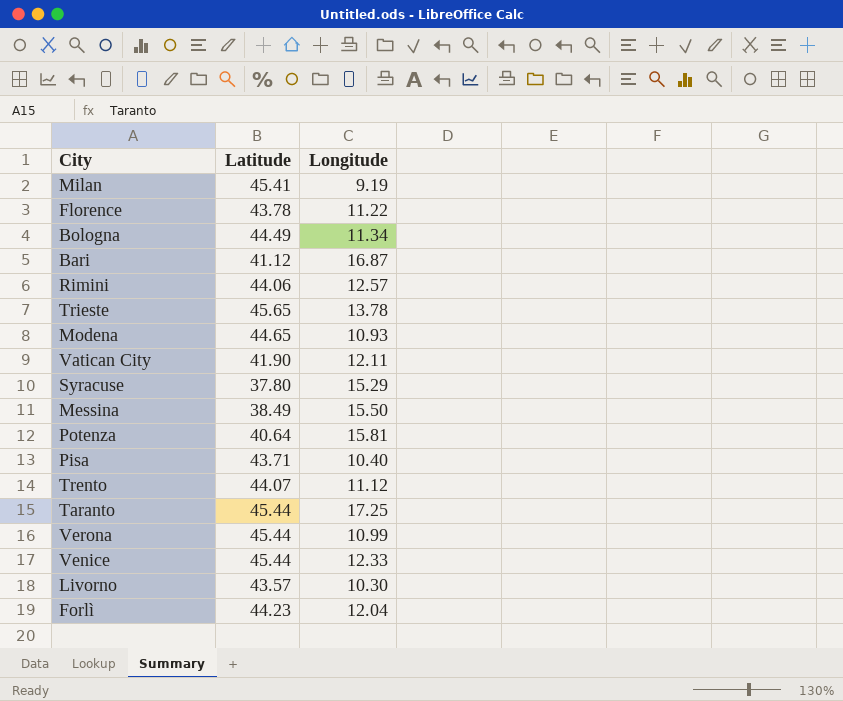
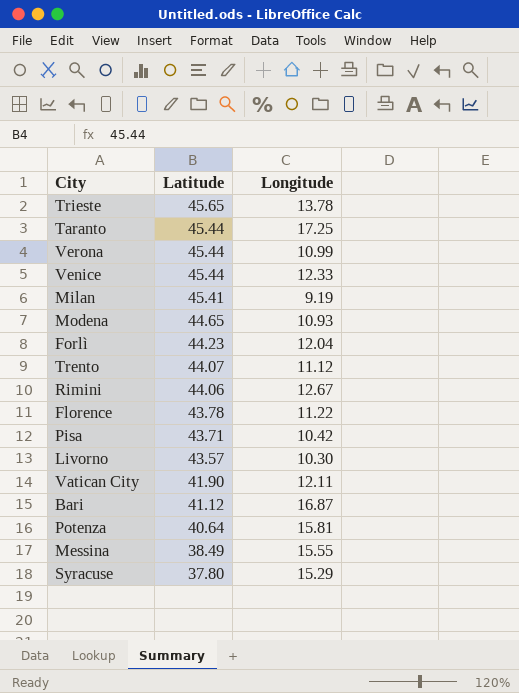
row order: none -> Latitude descending
row Bologna: 44.49 | 11.34 -> none
Rimini | Longitude: 12.57 -> 12.67
Pisa | Longitude: 10.40 -> 10.42
Messina | Longitude: 15.50 -> 15.55

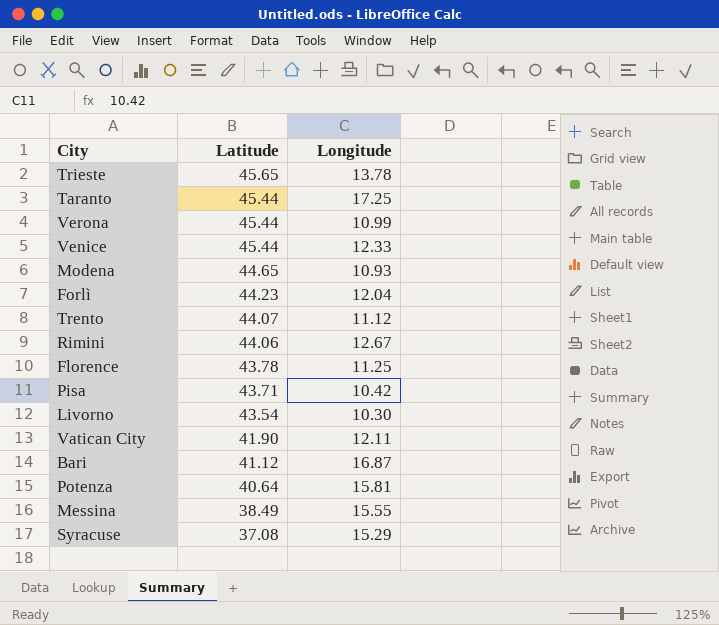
row Milan: 45.41 | 9.19 -> none
Florence | Longitude: 11.22 -> 11.25
Livorno | Latitude: 43.57 -> 43.54
Syracuse | Latitude: 37.80 -> 37.08

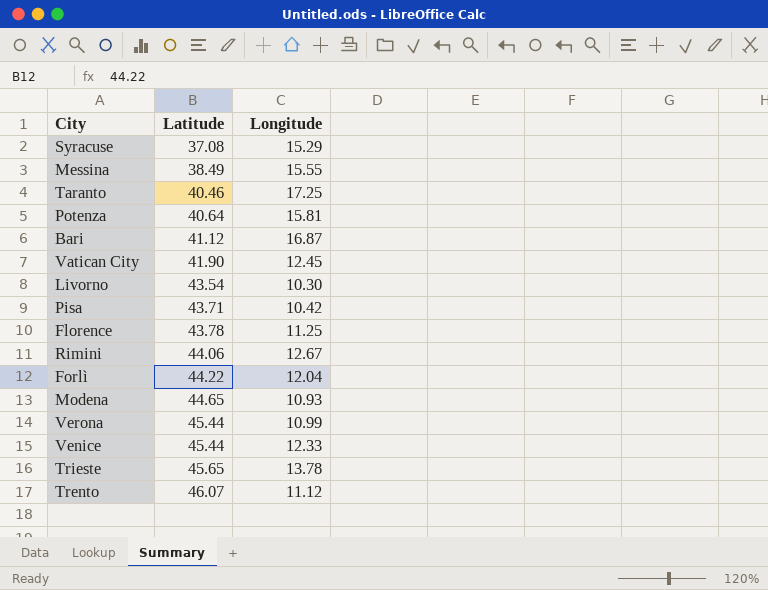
row order: Latitude descending -> Latitude ascending
Taranto | Latitude: 45.44 -> 40.46
Vatican City | Longitude: 12.11 -> 12.45
Forlì | Latitude: 44.23 -> 44.22
Trento | Latitude: 44.07 -> 46.07

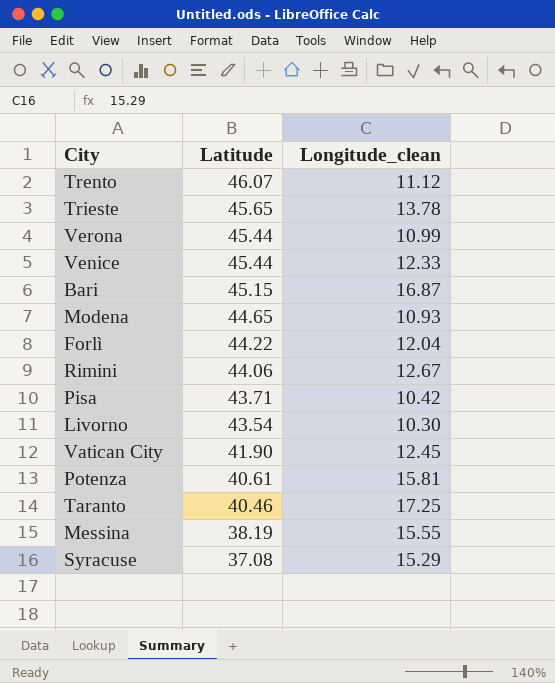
row order: Latitude ascending -> Latitude descending
column name: Longitude -> Longitude_clean
row Florence: 43.78 | 11.25 -> none
Bari | Latitude: 41.12 -> 45.15
Potenza | Latitude: 40.64 -> 40.61
Messina | Latitude: 38.49 -> 38.19

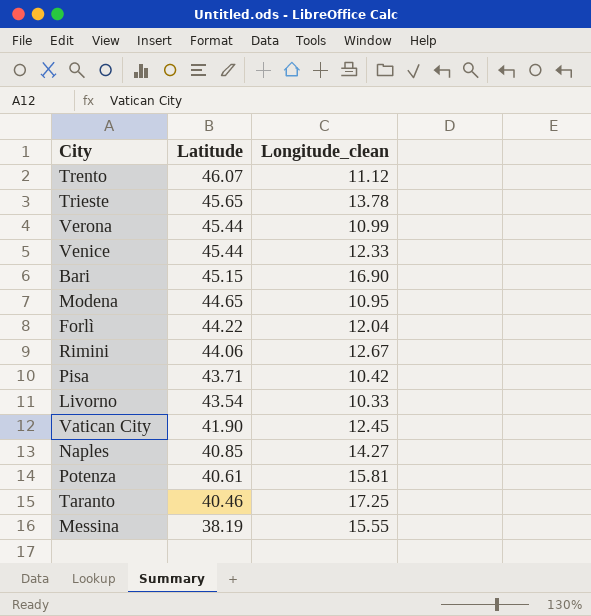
row Syracuse: 37.08 | 15.29 -> none
Bari | Longitude_clean: 16.87 -> 16.90
Modena | Longitude_clean: 10.93 -> 10.95
Livorno | Longitude_clean: 10.30 -> 10.33
row Naples: none -> 40.85 | 14.27

